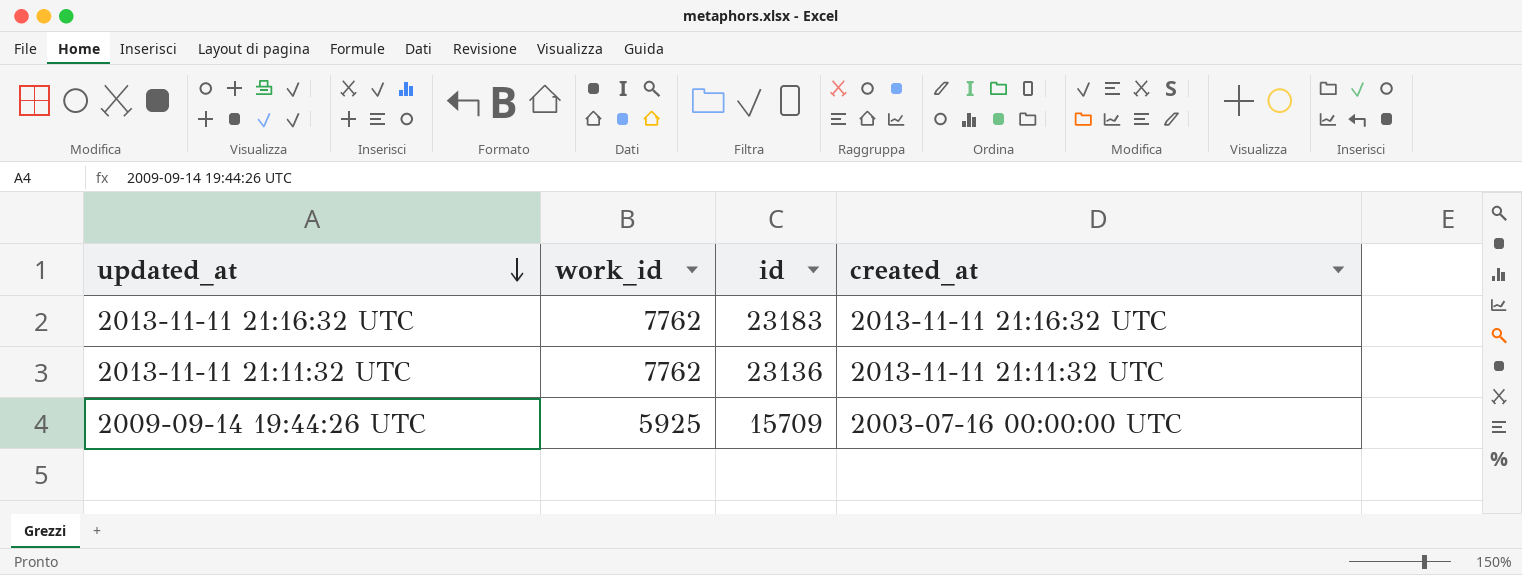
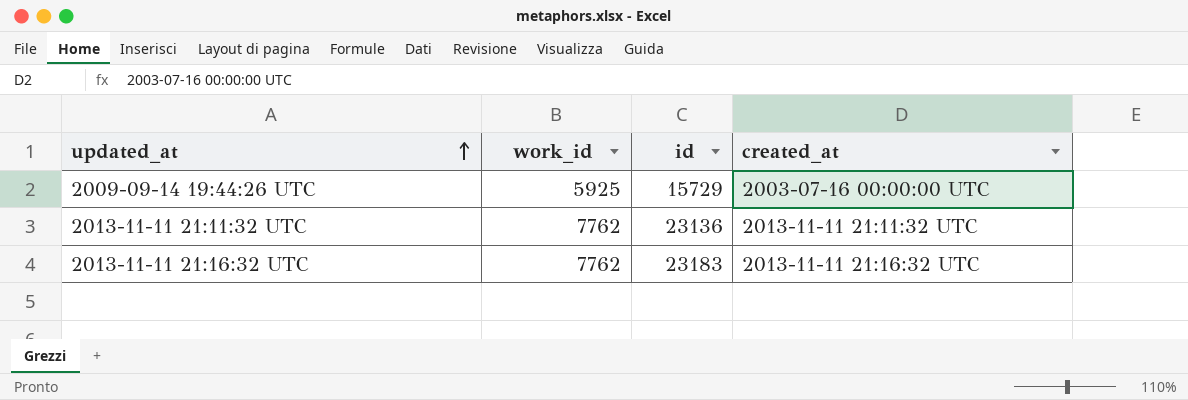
row order: updated_at descending -> updated_at ascending
2009-09-14 19:44:26 UTC | id: 15709 -> 15729

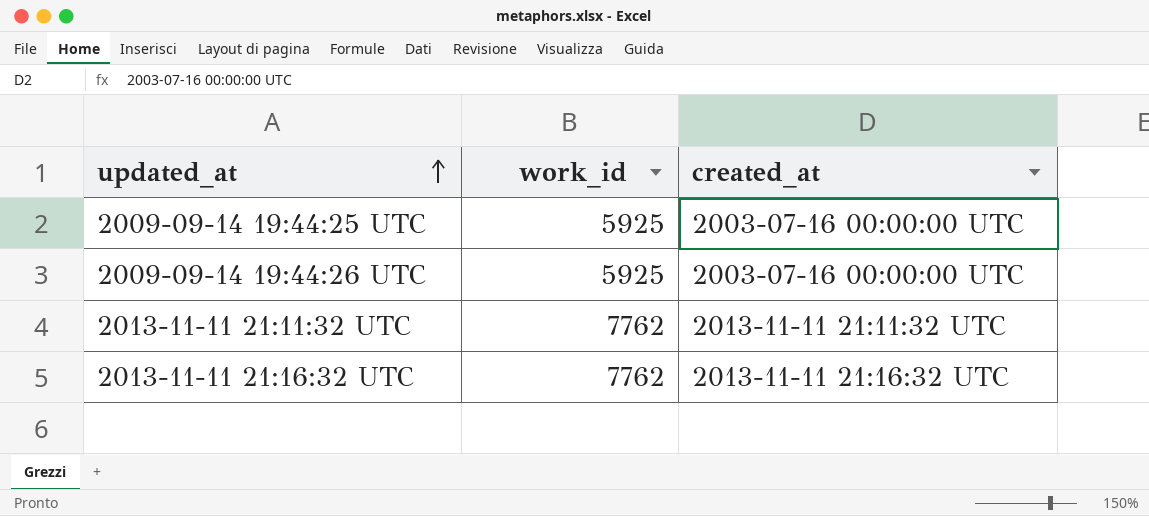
column id | position: 3 -> none
row 2009-09-14 19:44:25 UTC: none -> 5925 | 2003-07-16 00:00:00 UTC

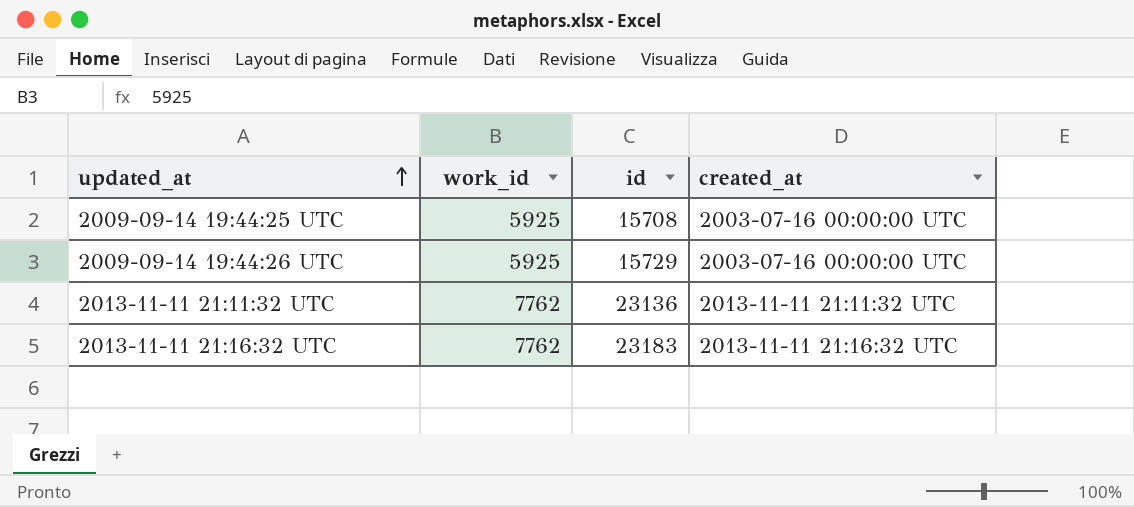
column id | position: none -> 3

